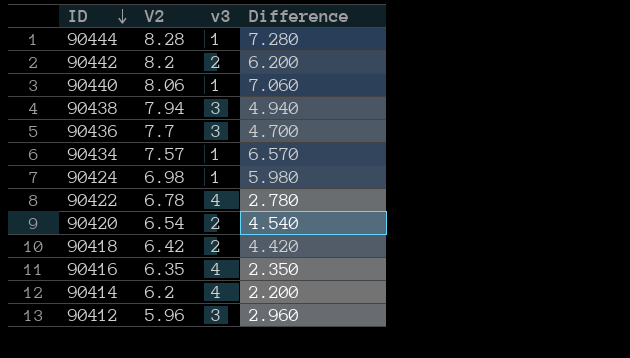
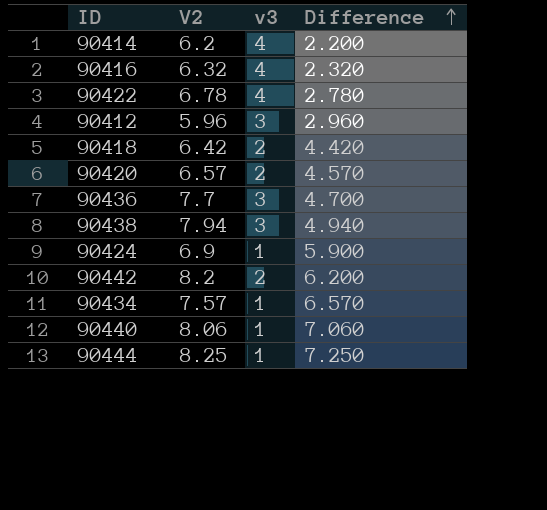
row order: ID descending -> Difference ascending
90416 | V2: 6.35 -> 6.32
90416 | Difference: 2.350 -> 2.320
90420 | V2: 6.54 -> 6.57
90420 | Difference: 4.540 -> 4.570
90424 | V2: 6.98 -> 6.9
90424 | Difference: 5.980 -> 5.900
90444 | V2: 8.28 -> 8.25
90444 | Difference: 7.280 -> 7.250

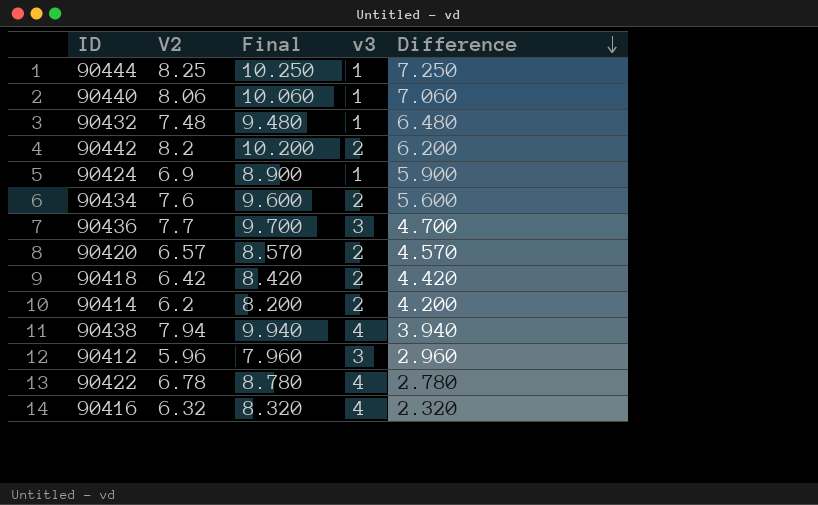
row order: Difference ascending -> Difference descending
column Final | formula: none -> [V2] + 2
row 90432: none -> 7.48 | 9.480 | 1 | 6.480
90434 | V2: 7.57 -> 7.6
90434 | v3: 1 -> 2
90434 | Difference: 6.570 -> 5.600
90414 | v3: 4 -> 2
90414 | Difference: 2.200 -> 4.200
90438 | v3: 3 -> 4
90438 | Difference: 4.940 -> 3.940

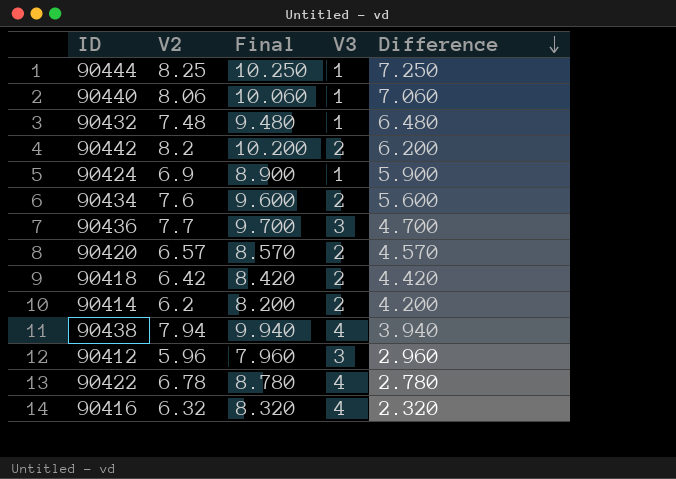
column name: v3 -> V3

